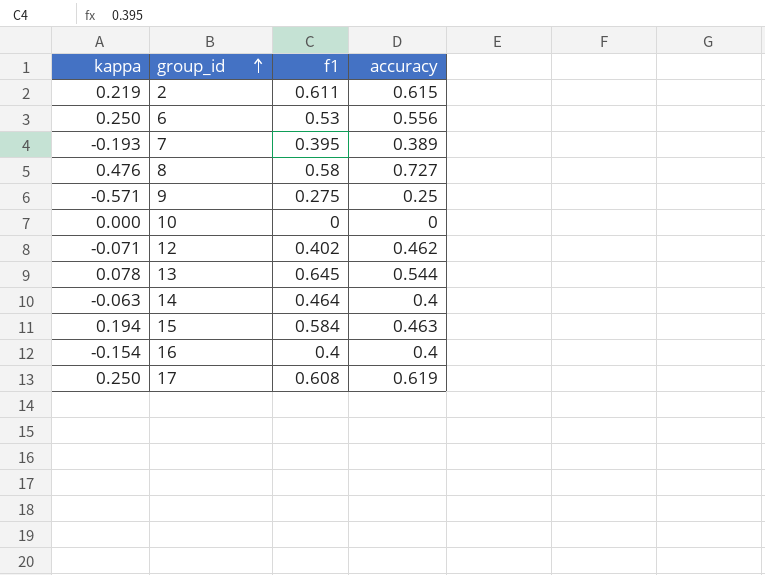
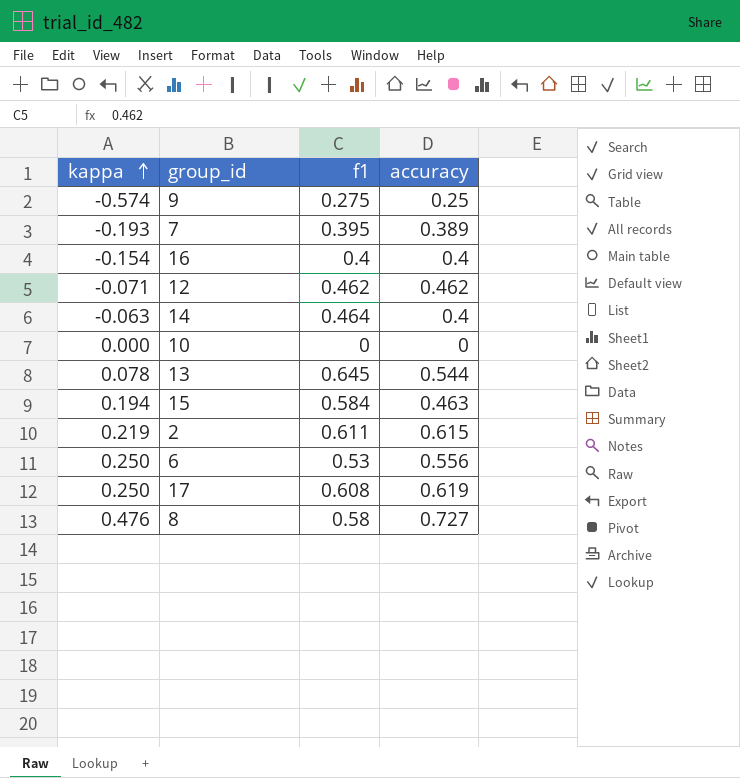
row order: group_id ascending -> kappa ascending
9 | kappa: -0.571 -> -0.574
12 | f1: 0.402 -> 0.462

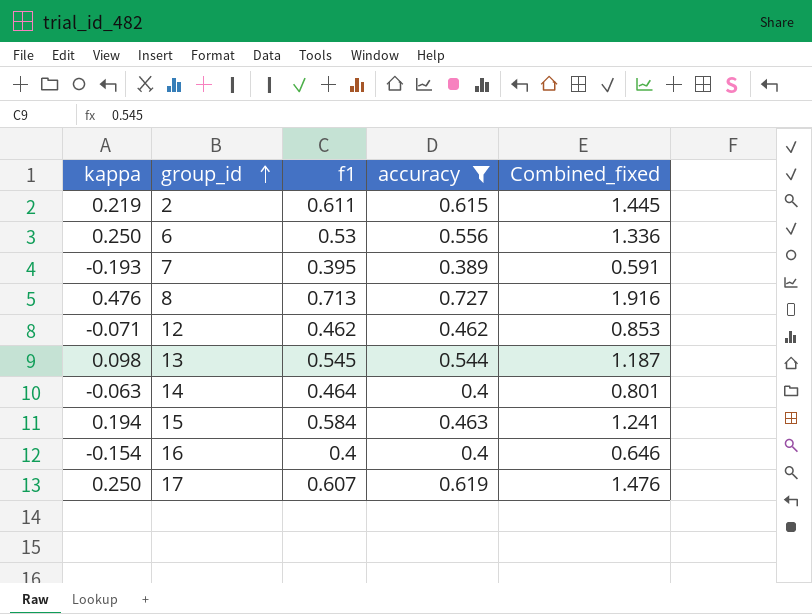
filter: none -> accuracy >= 0.389
row order: kappa ascending -> group_id ascending
column Combined_fixed | formula: none -> [kappa] + [f1] + [accuracy]
8 | f1: 0.58 -> 0.713
13 | kappa: 0.078 -> 0.098
13 | f1: 0.645 -> 0.545
17 | f1: 0.608 -> 0.607

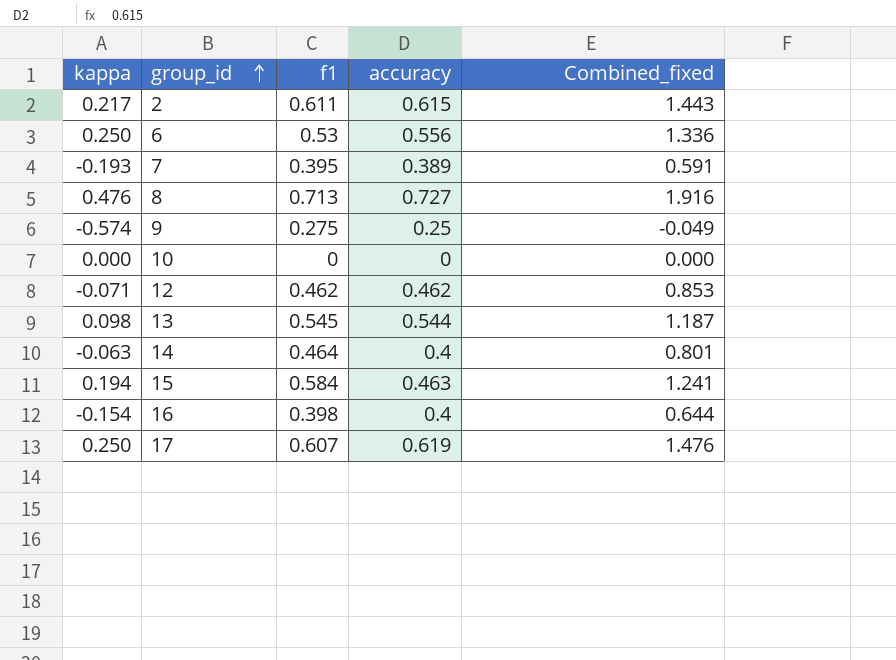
filter: accuracy >= 0.389 -> none
2 | kappa: 0.219 -> 0.217
2 | Combined_fixed: 1.445 -> 1.443
16 | f1: 0.4 -> 0.398
16 | Combined_fixed: 0.646 -> 0.644

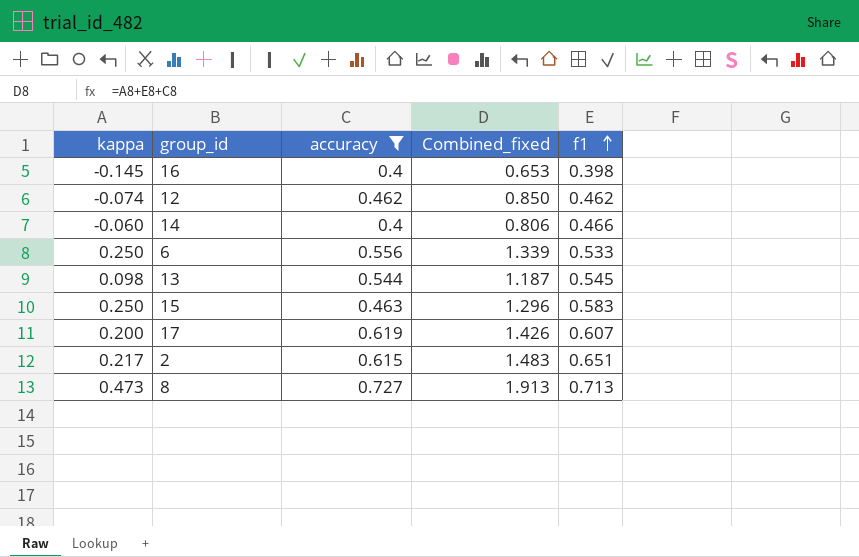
filter: none -> accuracy >= 0.4
row order: group_id ascending -> f1 ascending
column f1 | position: 3 -> 5
16 | kappa: -0.154 -> -0.145
16 | Combined_fixed: 0.644 -> 0.653
12 | kappa: -0.071 -> -0.074
12 | Combined_fixed: 0.853 -> 0.850
14 | kappa: -0.063 -> -0.060
14 | Combined_fixed: 0.801 -> 0.806
14 | f1: 0.464 -> 0.466
6 | Combined_fixed: 1.336 -> 1.339
6 | f1: 0.53 -> 0.533
15 | kappa: 0.194 -> 0.250
15 | Combined_fixed: 1.241 -> 1.296
15 | f1: 0.584 -> 0.583
17 | kappa: 0.250 -> 0.200
17 | Combined_fixed: 1.476 -> 1.426
2 | Combined_fixed: 1.443 -> 1.483
2 | f1: 0.611 -> 0.651
8 | kappa: 0.476 -> 0.473
8 | Combined_fixed: 1.916 -> 1.913

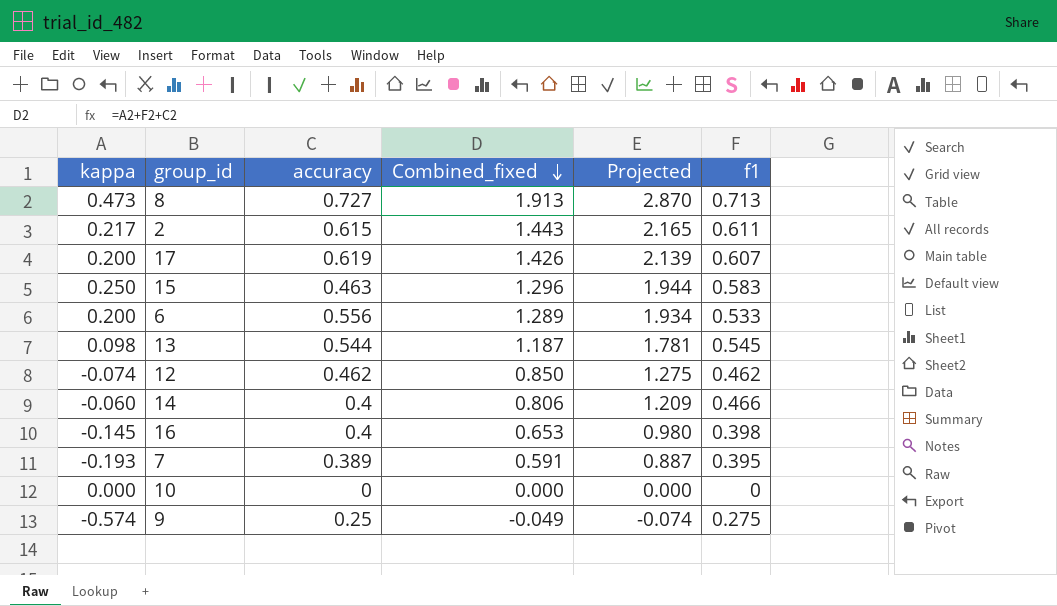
filter: accuracy >= 0.4 -> none
row order: f1 ascending -> Combined_fixed descending
column Projected | formula: none -> [Combined_fixed] * 1.5
2 | Combined_fixed: 1.483 -> 1.443
2 | f1: 0.651 -> 0.611
6 | kappa: 0.250 -> 0.200
6 | Combined_fixed: 1.339 -> 1.289

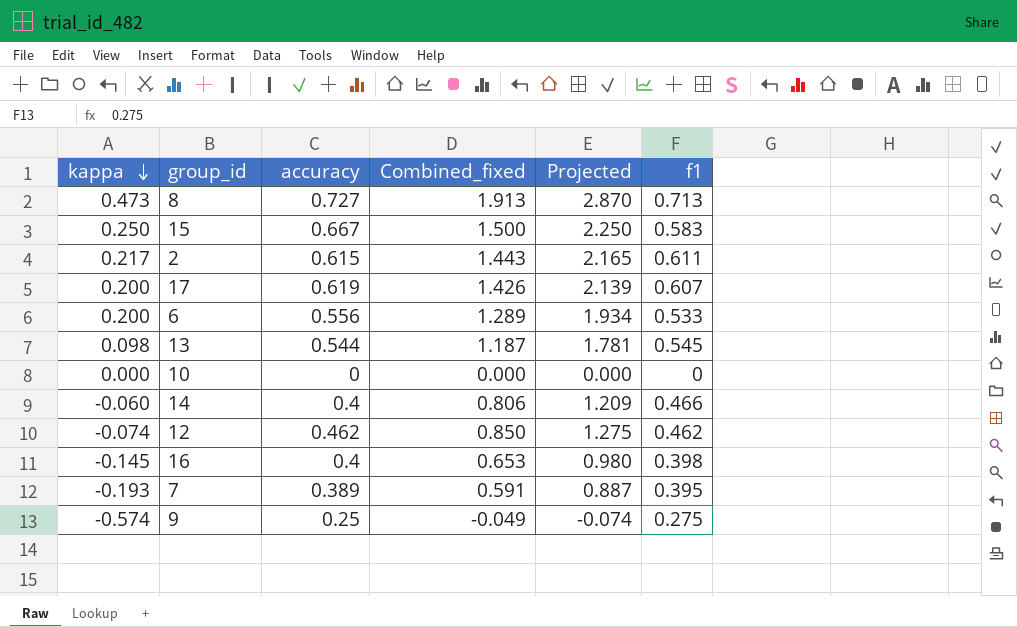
row order: Combined_fixed descending -> kappa descending
15 | accuracy: 0.463 -> 0.667
15 | Combined_fixed: 1.296 -> 1.500
15 | Projected: 1.944 -> 2.250

